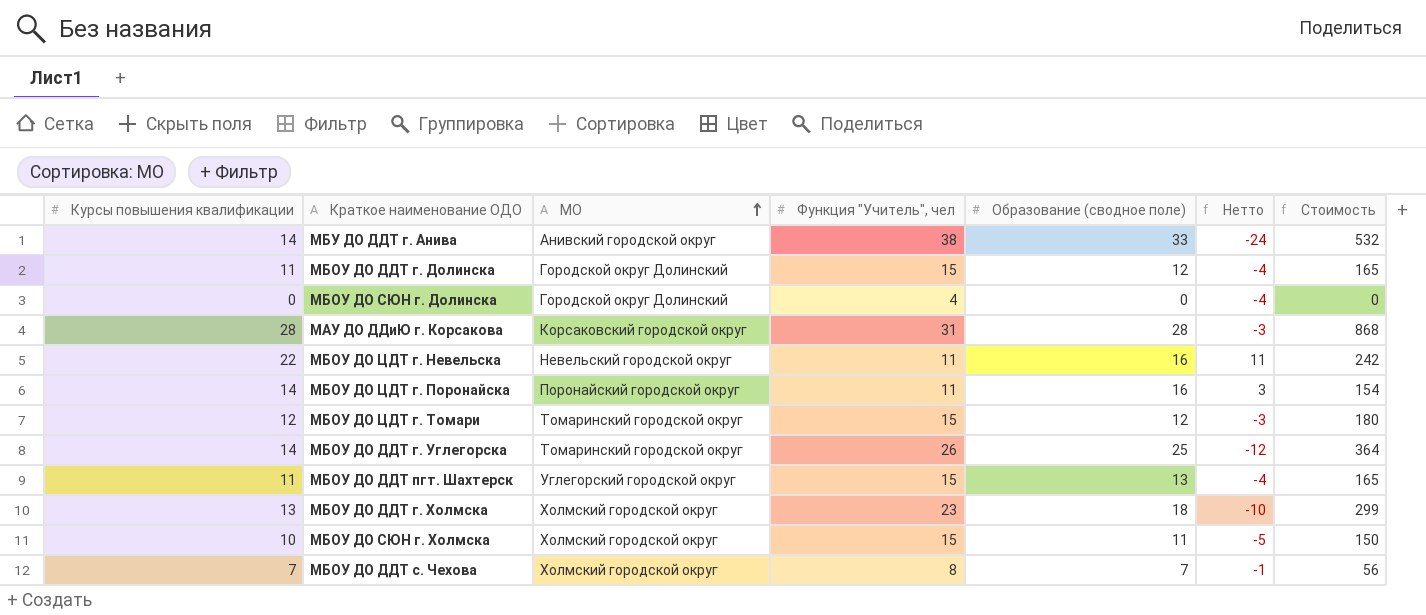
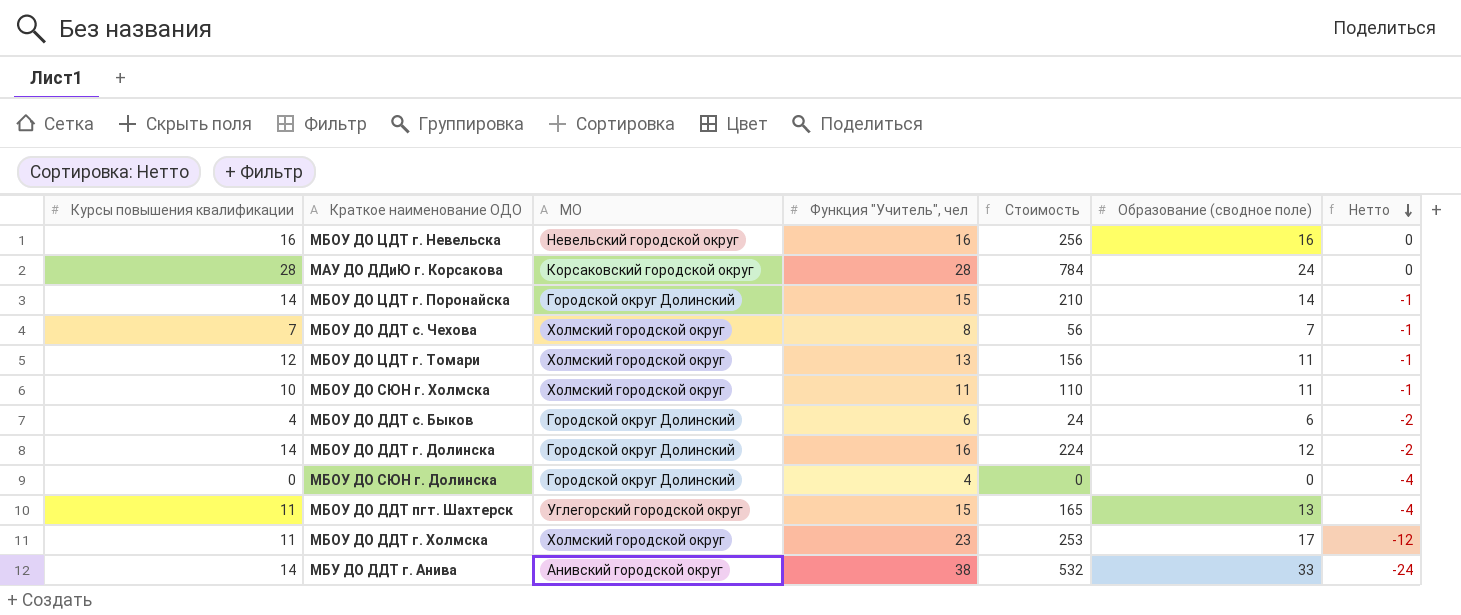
row order: МО ascending -> Нетто descending
column Стоимость | position: 7 -> 5
row МБОУ ДО ДДТ г. Углегорска: 14 | Томаринский городской округ | 26 | 25 | -12 | 364 -> none
МБОУ ДО ЦДТ г. Невельска | Курсы повышения квалификации: 22 -> 16
МБОУ ДО ЦДТ г. Невельска | Функция "Учитель", чел: 11 -> 16
МБОУ ДО ЦДТ г. Невельска | Стоимость: 242 -> 256
МБОУ ДО ЦДТ г. Невельска | Нетто: 11 -> 0
МАУ ДО ДДиЮ г. Корсакова | Функция "Учитель", чел: 31 -> 28
МАУ ДО ДДиЮ г. Корсакова | Стоимость: 868 -> 784
МАУ ДО ДДиЮ г. Корсакова | Образование (сводное поле): 28 -> 24
МАУ ДО ДДиЮ г. Корсакова | Нетто: -3 -> 0
МБОУ ДО ЦДТ г. Поронайска | МО: Поронайский городской округ -> Городской округ Долинский
МБОУ ДО ЦДТ г. Поронайска | Функция "Учитель", чел: 11 -> 15
МБОУ ДО ЦДТ г. Поронайска | Стоимость: 154 -> 210
МБОУ ДО ЦДТ г. Поронайска | Образование (сводное поле): 16 -> 14
МБОУ ДО ЦДТ г. Поронайска | Нетто: 3 -> -1
МБОУ ДО ЦДТ г. Томари | МО: Томаринский городской округ -> Холмский городской округ
МБОУ ДО ЦДТ г. Томари | Функция "Учитель", чел: 15 -> 13
МБОУ ДО ЦДТ г. Томари | Стоимость: 180 -> 156
МБОУ ДО ЦДТ г. Томари | Образование (сводное поле): 12 -> 11
МБОУ ДО ЦДТ г. Томари | Нетто: -3 -> -1
МБОУ ДО СЮН г. Холмска | Функция "Учитель", чел: 15 -> 11
МБОУ ДО СЮН г. Холмска | Стоимость: 150 -> 110
МБОУ ДО СЮН г. Холмска | Нетто: -5 -> -1
row МБОУ ДО ДДТ с. Быков: none -> 4 | Городской округ Долинский | 6 | 24 | 6 | -2
МБОУ ДО ДДТ г. Долинска | Курсы повышения квалификации: 11 -> 14
МБОУ ДО ДДТ г. Долинска | Функция "Учитель", чел: 15 -> 16
МБОУ ДО ДДТ г. Долинска | Стоимость: 165 -> 224
МБОУ ДО ДДТ г. Долинска | Нетто: -4 -> -2
МБОУ ДО ДДТ г. Холмска | Курсы повышения квалификации: 13 -> 11
МБОУ ДО ДДТ г. Холмска | Стоимость: 299 -> 253
МБОУ ДО ДДТ г. Холмска | Образование (сводное поле): 18 -> 17
МБОУ ДО ДДТ г. Холмска | Нетто: -10 -> -12

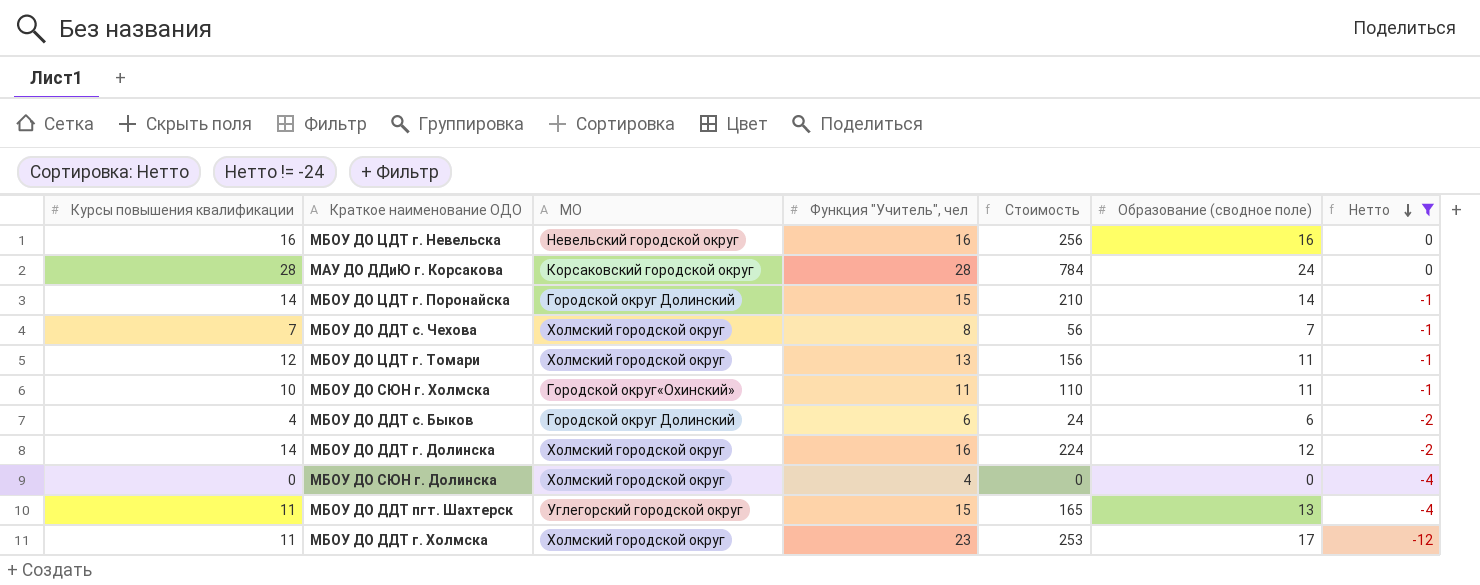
filter: none -> Нетто != -24
МБОУ ДО СЮН г. Холмска | МО: Холмский городской округ -> Городской округ«Охинский»
МБОУ ДО ДДТ г. Долинска | МО: Городской округ Долинский -> Холмский городской округ
МБОУ ДО СЮН г. Долинска | МО: Городской округ Долинский -> Холмский городской округ

